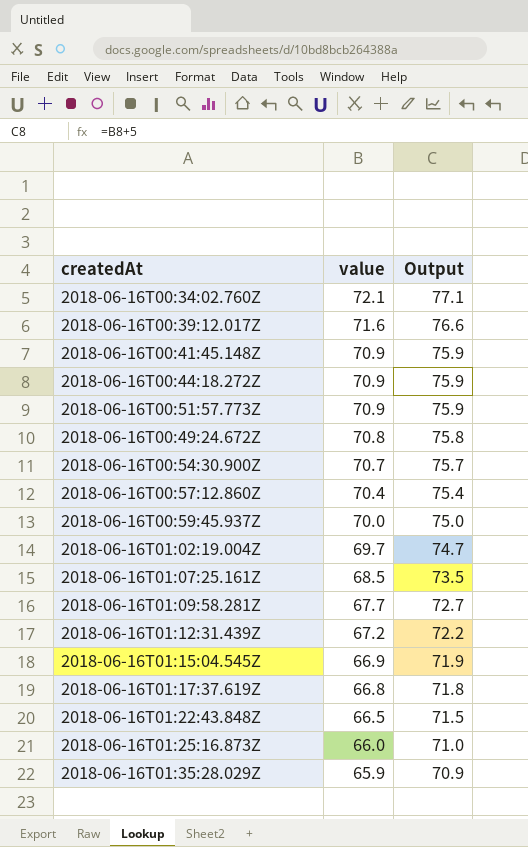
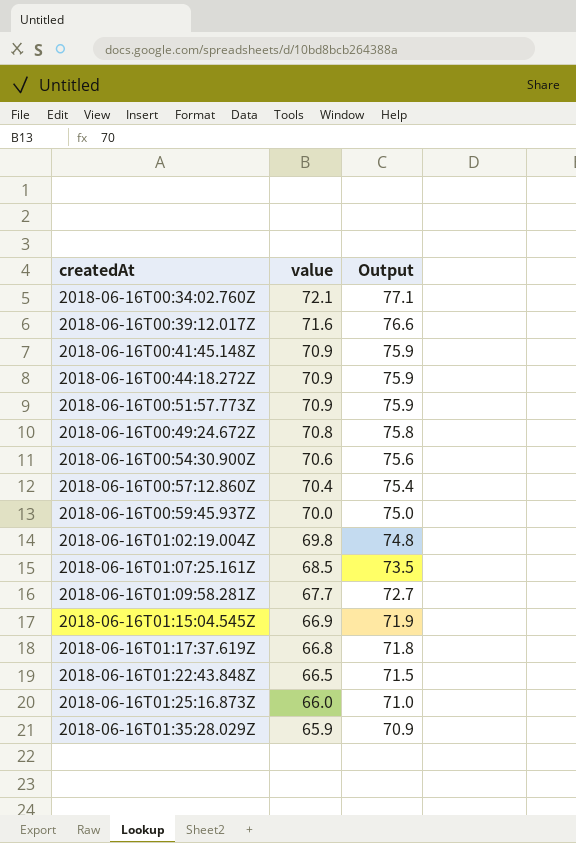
row 2018-06-16T01:12:31.439Z: 67.2 | 72.2 -> none
2018-06-16T00:54:30.900Z | value: 70.7 -> 70.6
2018-06-16T00:54:30.900Z | Output: 75.7 -> 75.6
2018-06-16T01:02:19.004Z | value: 69.7 -> 69.8
2018-06-16T01:02:19.004Z | Output: 74.7 -> 74.8

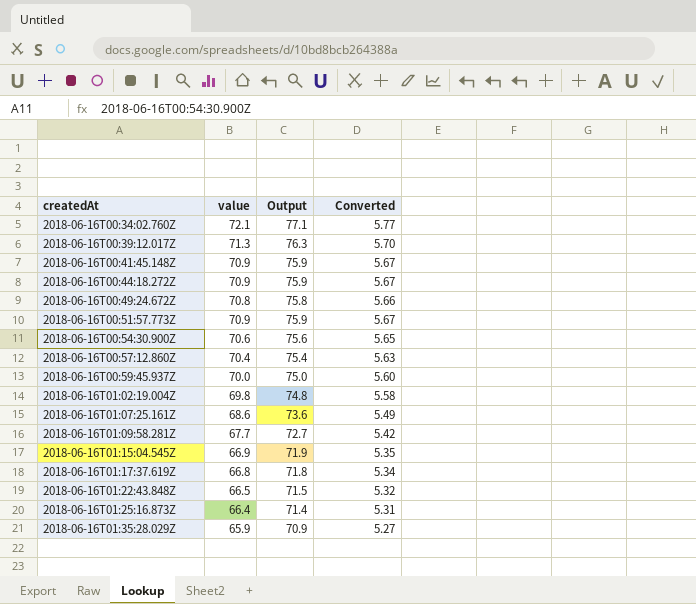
row order: value descending -> createdAt ascending
column Converted | formula: none -> [value] * 0.08
2018-06-16T00:39:12.017Z | value: 71.6 -> 71.3
2018-06-16T00:39:12.017Z | Output: 76.6 -> 76.3
2018-06-16T01:07:25.161Z | value: 68.5 -> 68.6
2018-06-16T01:07:25.161Z | Output: 73.5 -> 73.6
2018-06-16T01:25:16.873Z | value: 66.0 -> 66.4
2018-06-16T01:25:16.873Z | Output: 71.0 -> 71.4

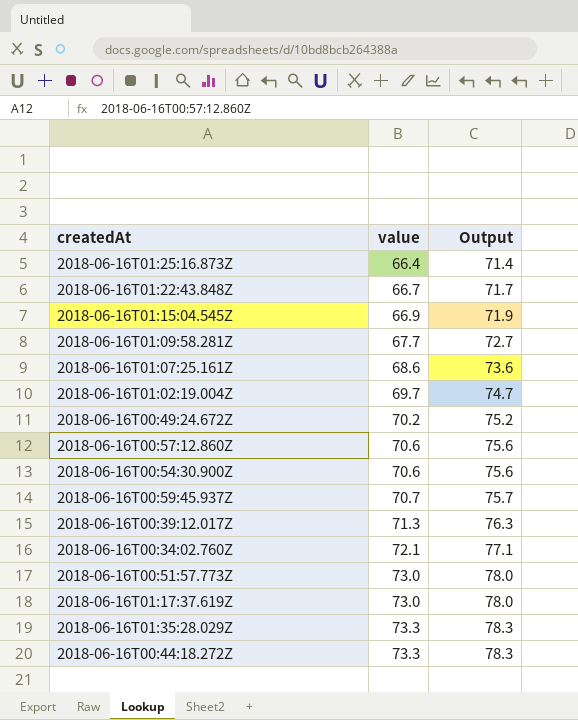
row order: createdAt ascending -> value ascending
column Converted | formula: [value] * 0.08 -> none
row 2018-06-16T00:41:45.148Z: 70.9 | 75.9 | 5.67 -> none
2018-06-16T01:22:43.848Z | value: 66.5 -> 66.7
2018-06-16T01:22:43.848Z | Output: 71.5 -> 71.7
2018-06-16T01:02:19.004Z | value: 69.8 -> 69.7
2018-06-16T01:02:19.004Z | Output: 74.8 -> 74.7
2018-06-16T00:49:24.672Z | value: 70.8 -> 70.2
2018-06-16T00:49:24.672Z | Output: 75.8 -> 75.2
2018-06-16T00:57:12.860Z | value: 70.4 -> 70.6
2018-06-16T00:57:12.860Z | Output: 75.4 -> 75.6
2018-06-16T00:59:45.937Z | value: 70.0 -> 70.7
2018-06-16T00:59:45.937Z | Output: 75.0 -> 75.7
2018-06-16T00:51:57.773Z | value: 70.9 -> 73.0
2018-06-16T00:51:57.773Z | Output: 75.9 -> 78.0
2018-06-16T01:17:37.619Z | value: 66.8 -> 73.0
2018-06-16T01:17:37.619Z | Output: 71.8 -> 78.0
2018-06-16T01:35:28.029Z | value: 65.9 -> 73.3
2018-06-16T01:35:28.029Z | Output: 70.9 -> 78.3
2018-06-16T00:44:18.272Z | value: 70.9 -> 73.3
2018-06-16T00:44:18.272Z | Output: 75.9 -> 78.3

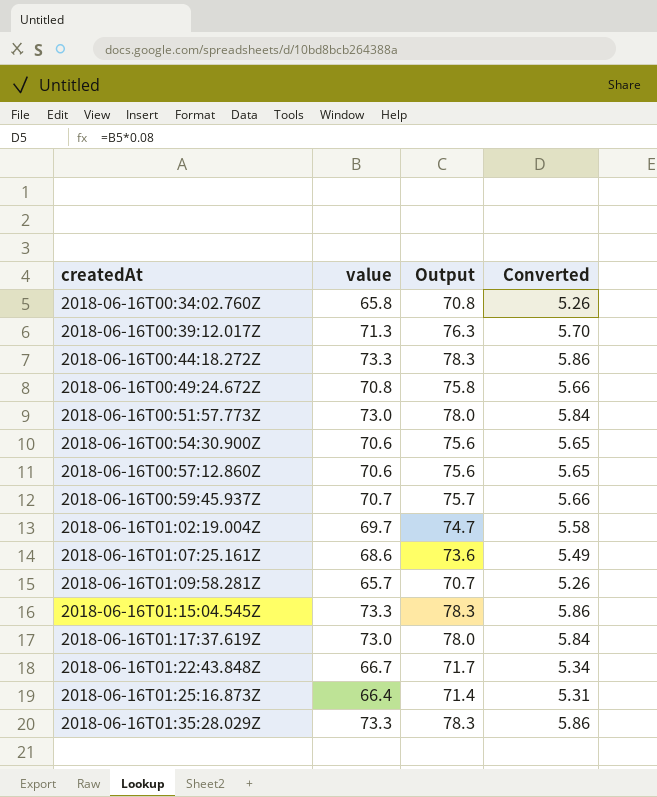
row order: value ascending -> createdAt ascending
column Converted | formula: none -> [value] * 0.08
2018-06-16T00:34:02.760Z | value: 72.1 -> 65.8
2018-06-16T00:34:02.760Z | Output: 77.1 -> 70.8
2018-06-16T00:49:24.672Z | value: 70.2 -> 70.8
2018-06-16T00:49:24.672Z | Output: 75.2 -> 75.8
2018-06-16T01:09:58.281Z | value: 67.7 -> 65.7
2018-06-16T01:09:58.281Z | Output: 72.7 -> 70.7
2018-06-16T01:15:04.545Z | value: 66.9 -> 73.3
2018-06-16T01:15:04.545Z | Output: 71.9 -> 78.3

